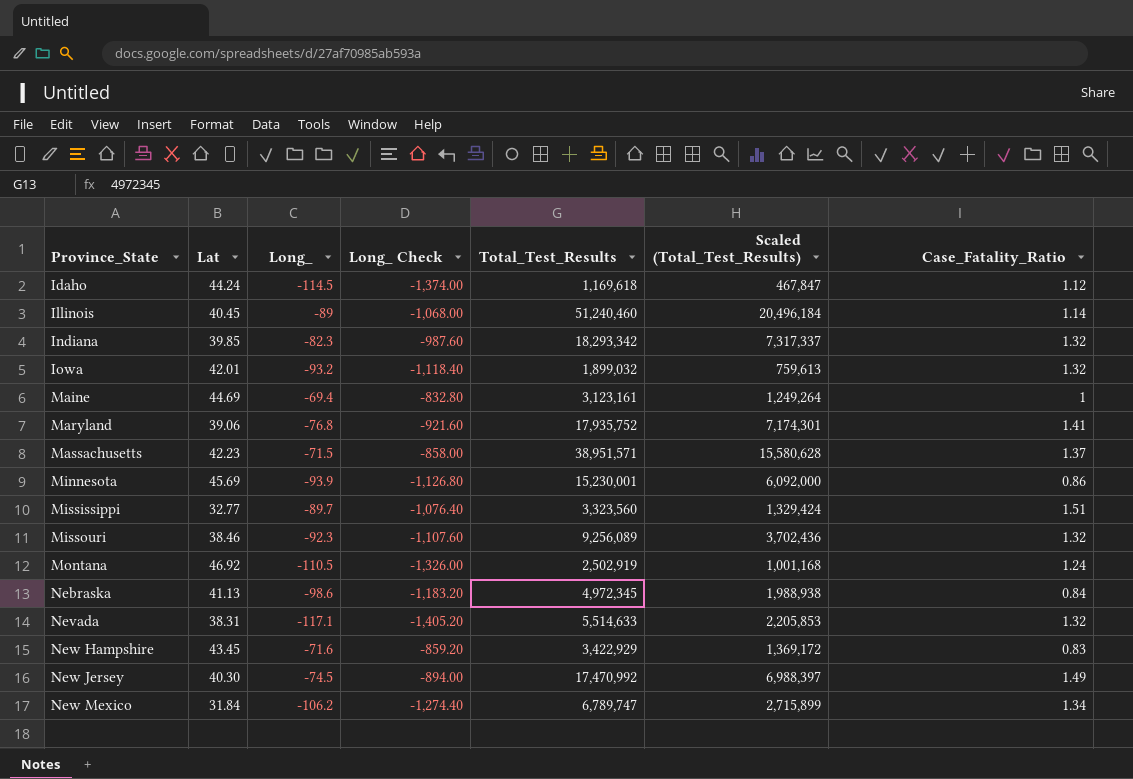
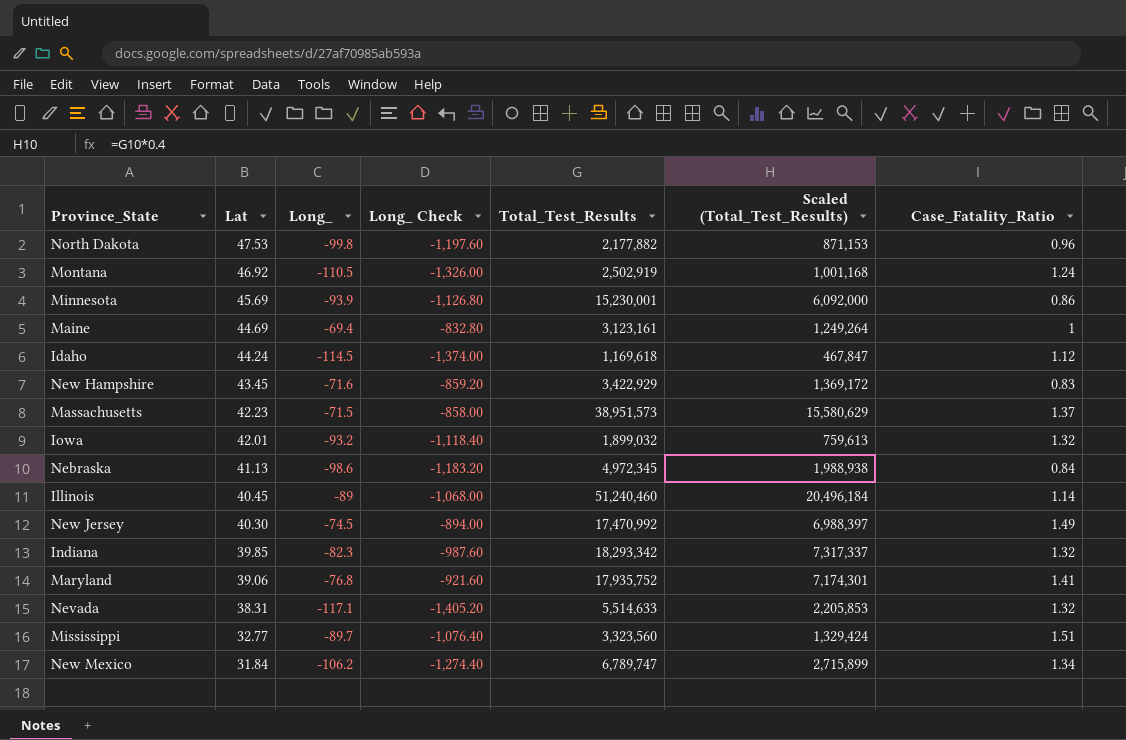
row order: Province_State ascending -> Lat descending
row Missouri: 38.46 | -92.3 | -1,107.60 | 9,256,089 | 3,702,436 | 1.32 -> none
row North Dakota: none -> 47.53 | -99.8 | -1,197.60 | 2,177,882 | 871,153 | 0.96
Massachusetts | Total_Test_Results: 38,951,571 -> 38,951,573
Massachusetts | Scaled (Total_Test_Results): 15,580,628 -> 15,580,629

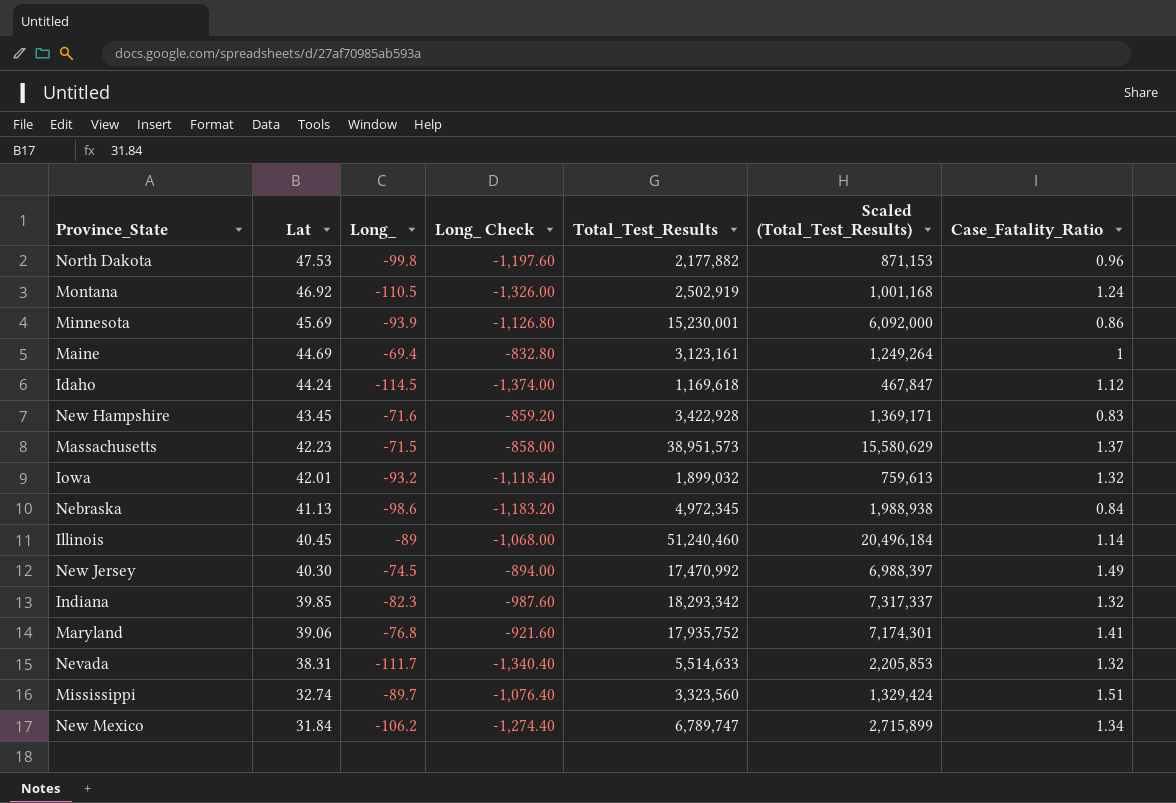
New Hampshire | Total_Test_Results: 3,422,929 -> 3,422,928
New Hampshire | Scaled (Total_Test_Results): 1,369,172 -> 1,369,171
Nevada | Long_: -117.1 -> -111.7
Nevada | Long_ Check: -1,405.20 -> -1,340.40
Mississippi | Lat: 32.77 -> 32.74

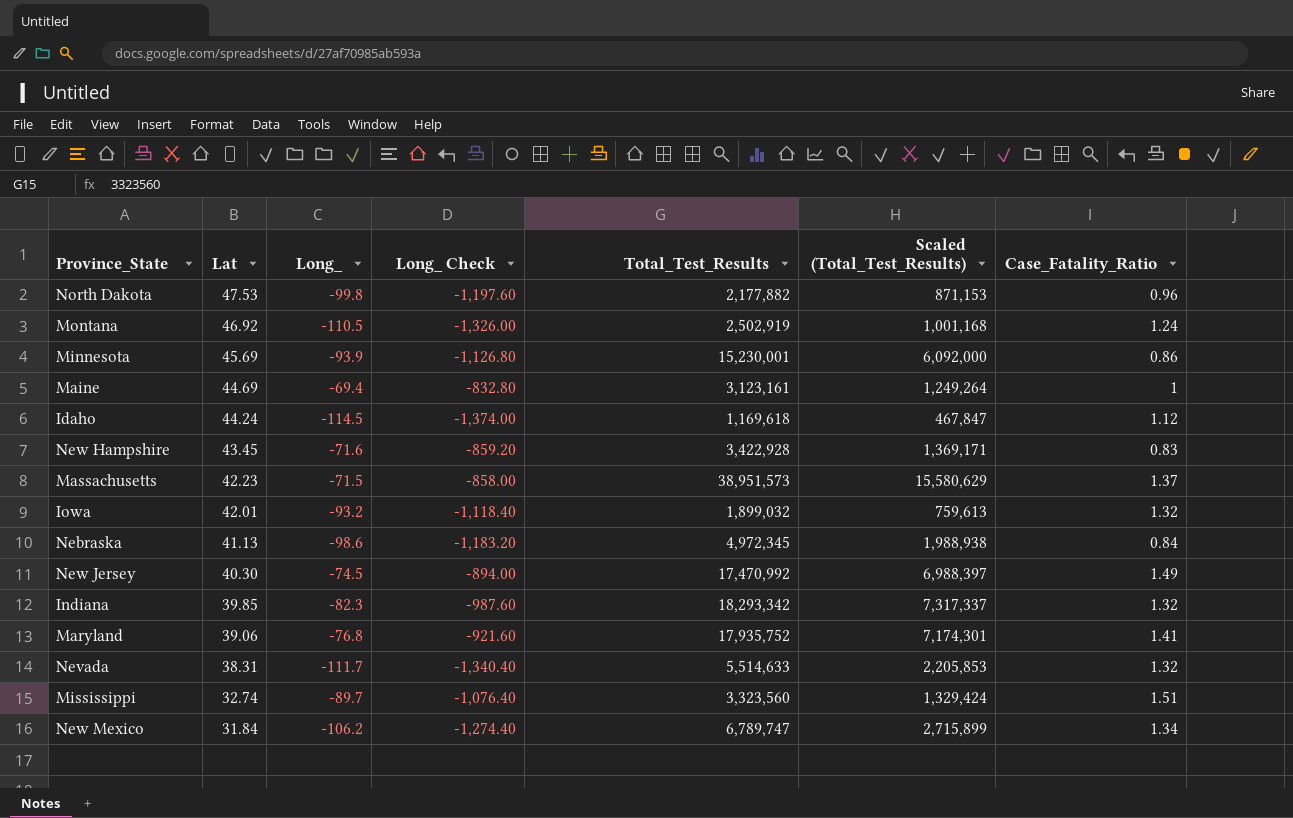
row Illinois: 40.45 | -89 | -1,068.00 | 51,240,460 | 20,496,184 | 1.14 -> none

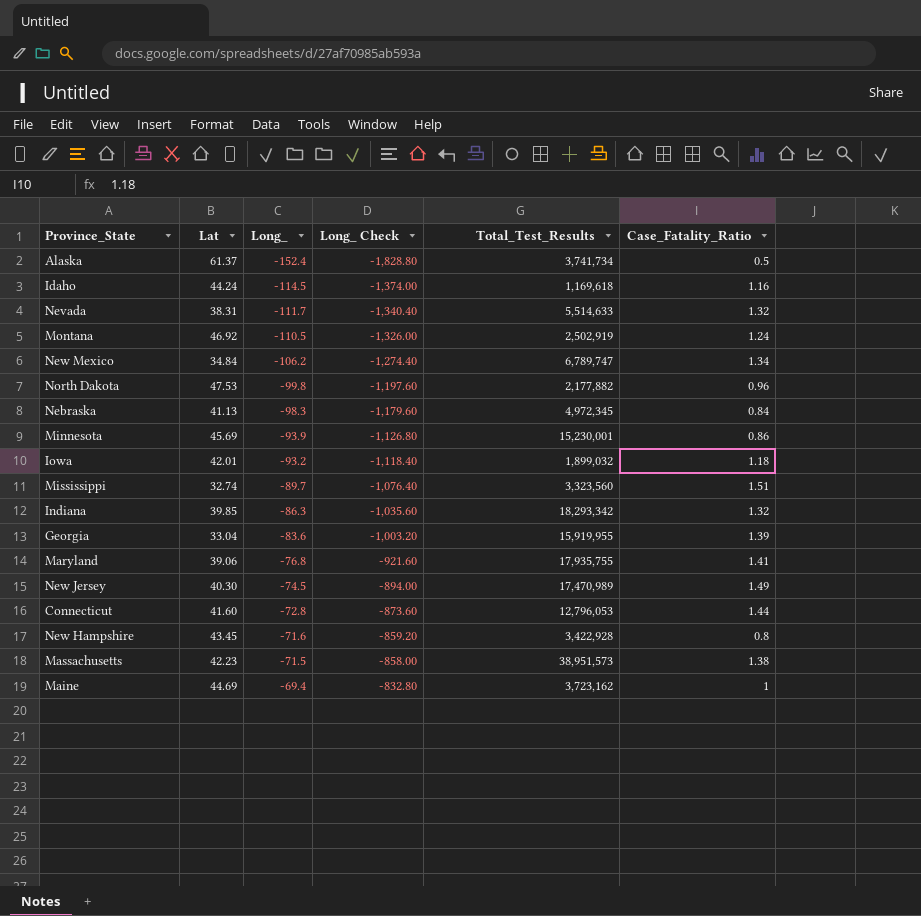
row order: Lat descending -> Long_ ascending
column Scaled (Total_Test_Results) | formula: [Total_Test_Results] * 0.4 -> none
row Alaska: none -> 61.37 | -152.4 | -1,828.80 | 3,741,734 | 0.5
Idaho | Case_Fatality_Ratio: 1.12 -> 1.16
New Mexico | Lat: 31.84 -> 34.84
Nebraska | Long_: -98.6 -> -98.3
Nebraska | Long_ Check: -1,183.20 -> -1,179.60
Iowa | Case_Fatality_Ratio: 1.32 -> 1.18
Indiana | Long_: -82.3 -> -86.3
Indiana | Long_ Check: -987.60 -> -1,035.60
row Georgia: none -> 33.04 | -83.6 | -1,003.20 | 15,919,955 | 1.39
Maryland | Total_Test_Results: 17,935,752 -> 17,935,755
New Jersey | Total_Test_Results: 17,470,992 -> 17,470,989
row Connecticut: none -> 41.60 | -72.8 | -873.60 | 12,796,053 | 1.44
New Hampshire | Case_Fatality_Ratio: 0.83 -> 0.8
Massachusetts | Case_Fatality_Ratio: 1.37 -> 1.38
Maine | Total_Test_Results: 3,123,161 -> 3,723,162

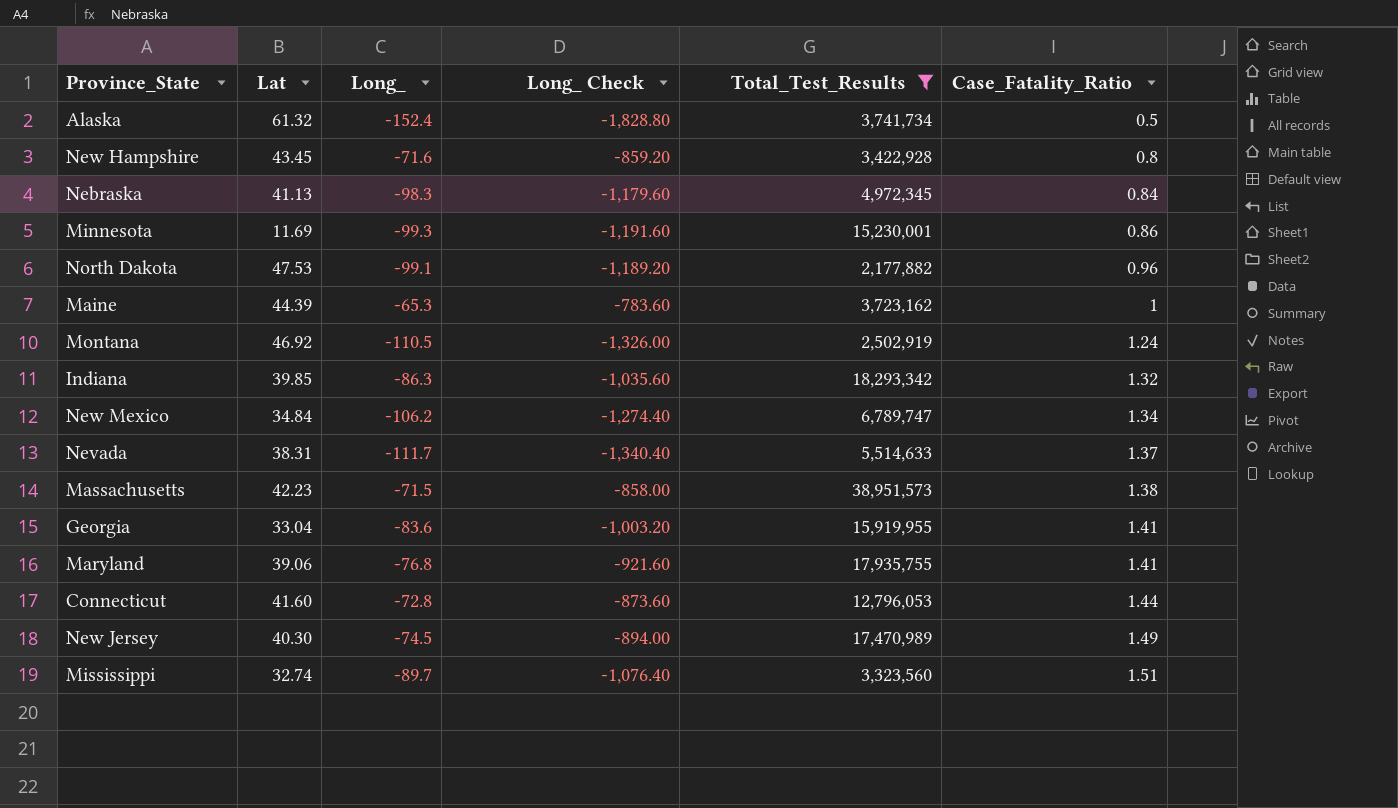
filter: none -> Total_Test_Results >= 2,177,882
row order: Long_ ascending -> Case_Fatality_Ratio ascending
Alaska | Lat: 61.37 -> 61.32
Minnesota | Lat: 45.69 -> 11.69
Minnesota | Long_: -93.9 -> -99.3
Minnesota | Long_ Check: -1,126.80 -> -1,191.60
North Dakota | Long_: -99.8 -> -99.1
North Dakota | Long_ Check: -1,197.60 -> -1,189.20
Maine | Lat: 44.69 -> 44.39
Maine | Long_: -69.4 -> -65.3
Maine | Long_ Check: -832.80 -> -783.60
Nevada | Case_Fatality_Ratio: 1.32 -> 1.37
Georgia | Case_Fatality_Ratio: 1.39 -> 1.41

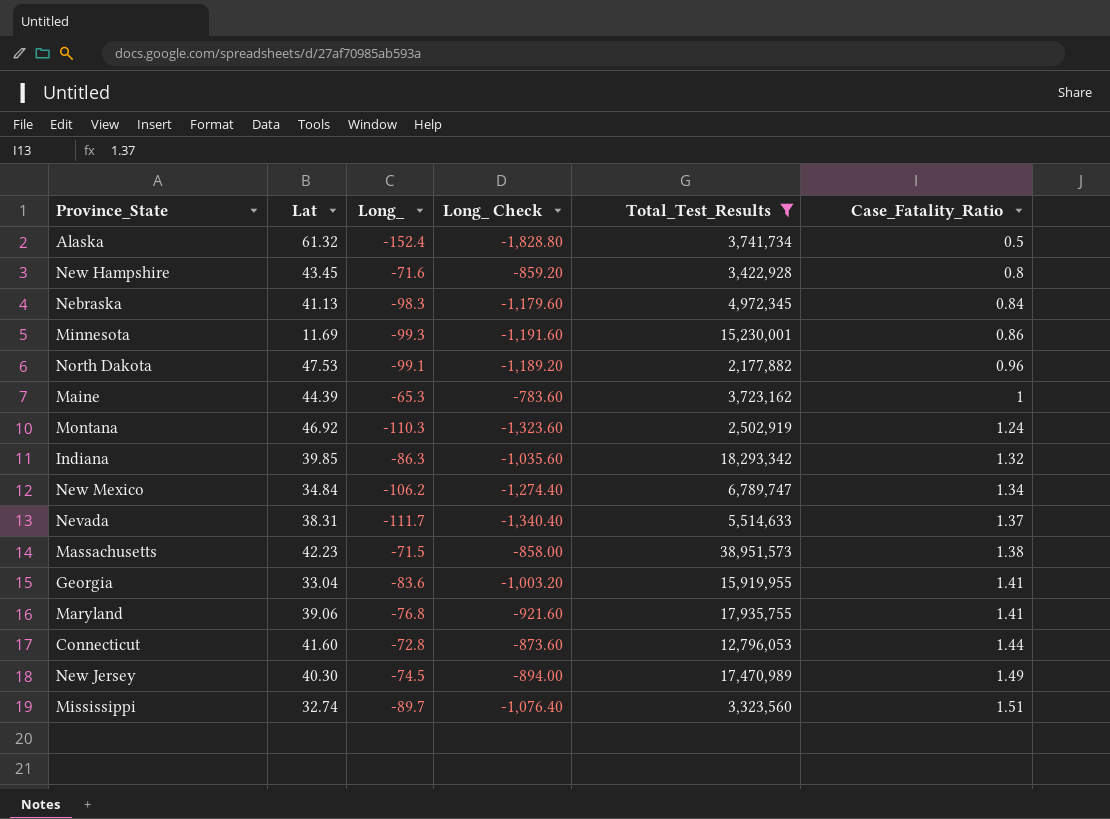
Montana | Long_: -110.5 -> -110.3
Montana | Long_ Check: -1,326.00 -> -1,323.60

